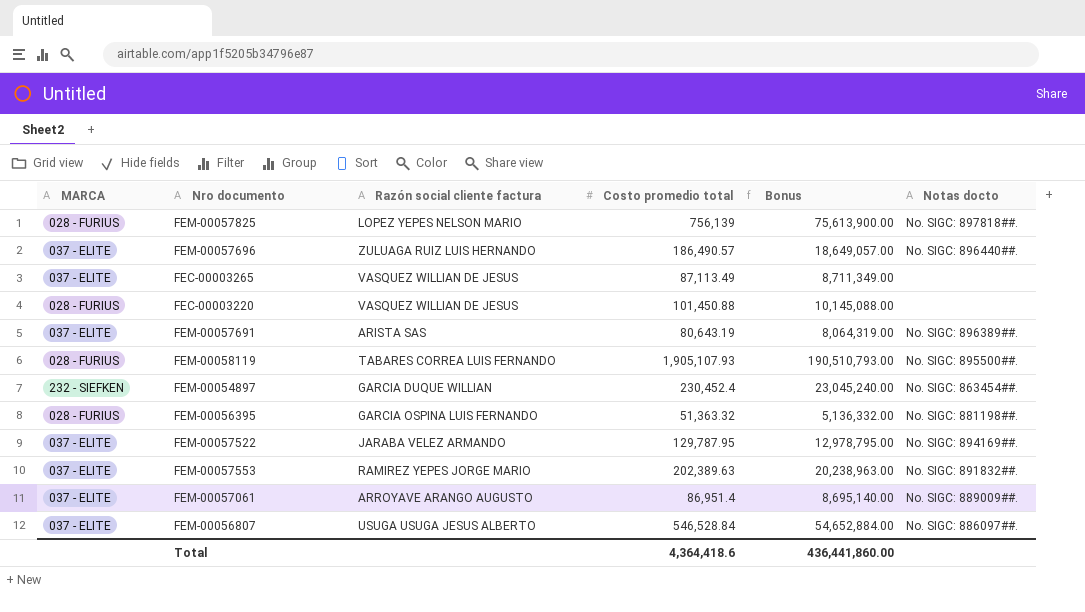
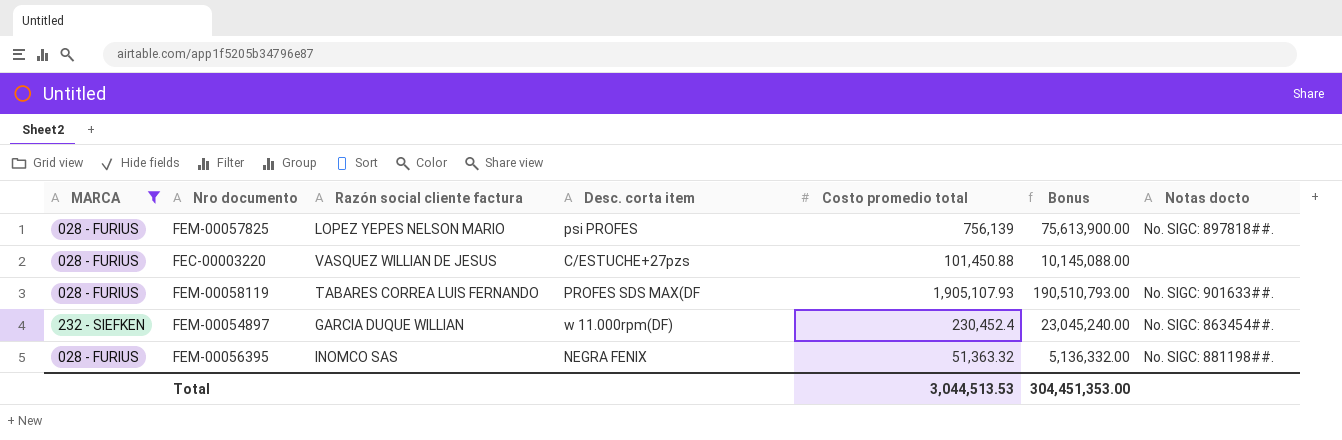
filter: none -> MARCA != 037 - ELITE
column Desc. corta item | position: none -> 4
FEM-00058119 | Notas docto: No. SIGC: 895500##. -> No. SIGC: 901633##.
FEM-00056395 | Razón social cliente factura: GARCIA OSPINA LUIS FERNANDO -> INOMCO SAS
Total | Costo promedio total: 4,364,418.6 -> 3,044,513.53
Total | Bonus: 436,441,860.00 -> 304,451,353.00

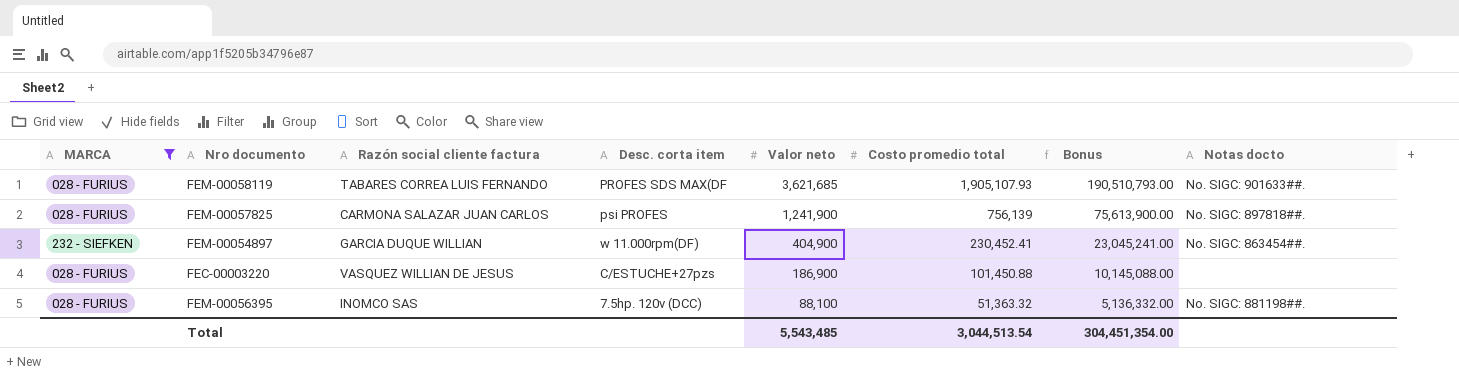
row order: none -> Valor neto descending
column Valor neto | position: none -> 5
FEM-00057825 | Razón social cliente factura: LOPEZ YEPES NELSON MARIO -> CARMONA SALAZAR JUAN CARLOS
FEM-00054897 | Costo promedio total: 230,452.4 -> 230,452.41
FEM-00054897 | Bonus: 23,045,240.00 -> 23,045,241.00
FEM-00056395 | Desc. corta item: NEGRA FENIX -> 7.5hp. 120v (DCC)
Total | Costo promedio total: 3,044,513.53 -> 3,044,513.54
Total | Bonus: 304,451,353.00 -> 304,451,354.00

